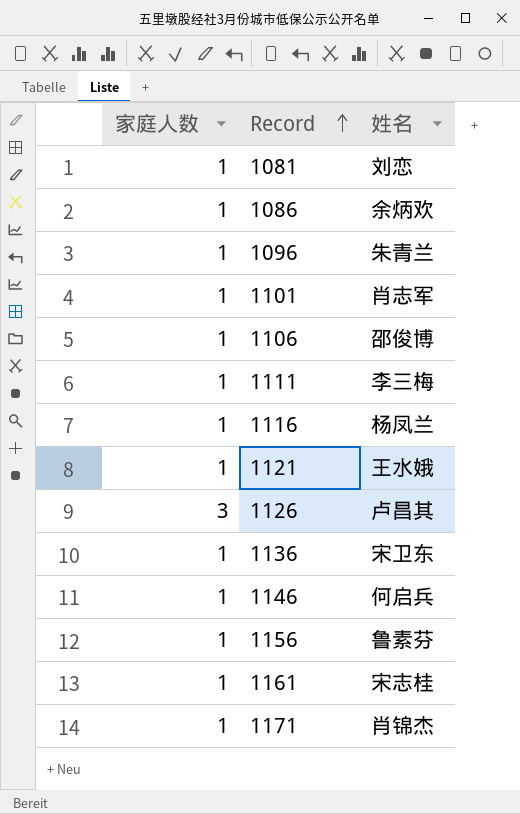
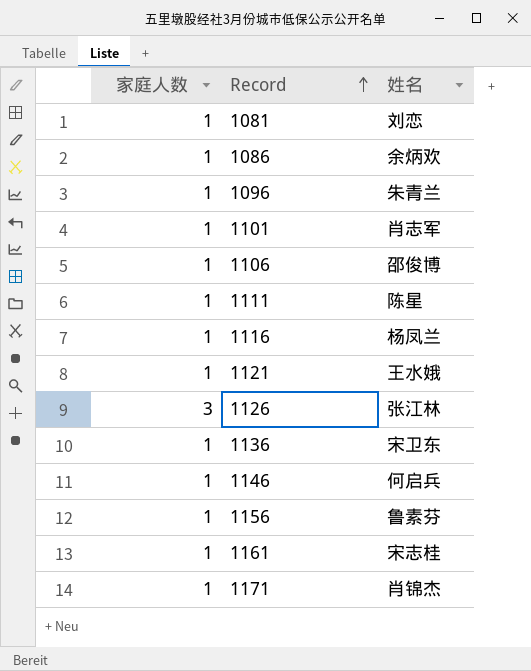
1111 | 姓名: 李三梅 -> 陈星
1126 | 姓名: 卢昌其 -> 张江林

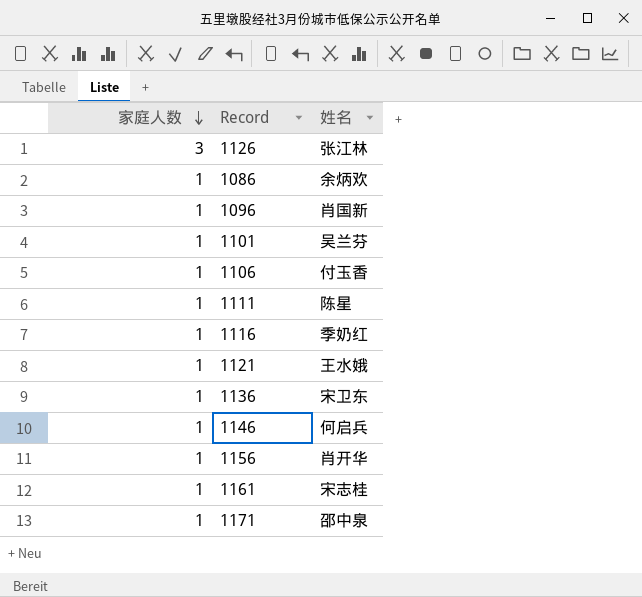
row order: Record ascending -> 家庭人数 descending
row 1081: 1 | 刘恋 -> none
1096 | 姓名: 朱青兰 -> 肖国新
1101 | 姓名: 肖志军 -> 吴兰芬
1106 | 姓名: 邵俊博 -> 付玉香
1116 | 姓名: 杨凤兰 -> 季奶红
1156 | 姓名: 鲁素芬 -> 肖开华
1171 | 姓名: 肖锦杰 -> 邵中泉

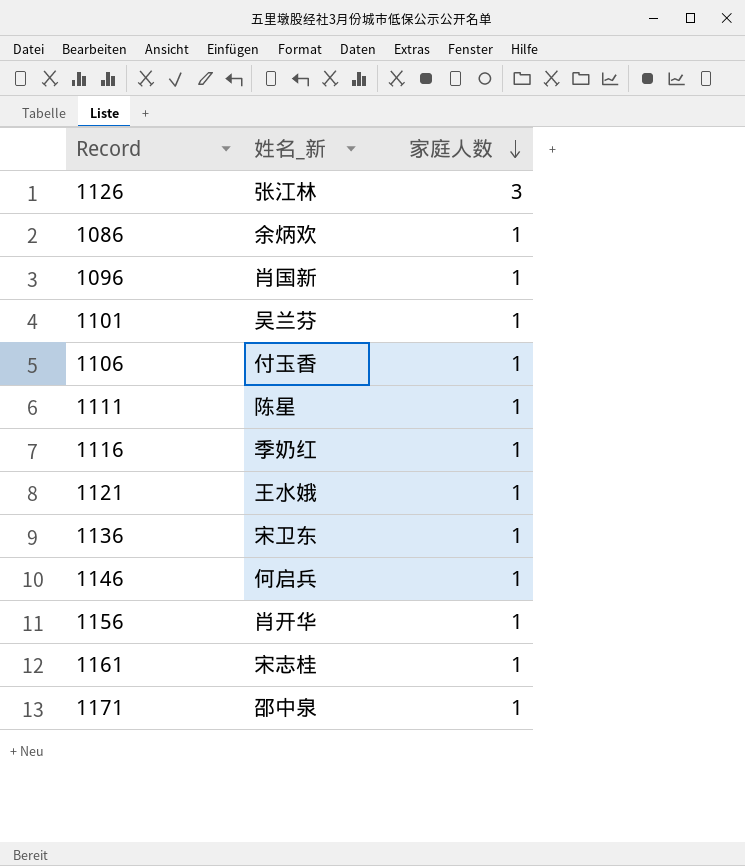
column name: 姓名 -> 姓名_新
column 家庭人数 | position: 1 -> 3

